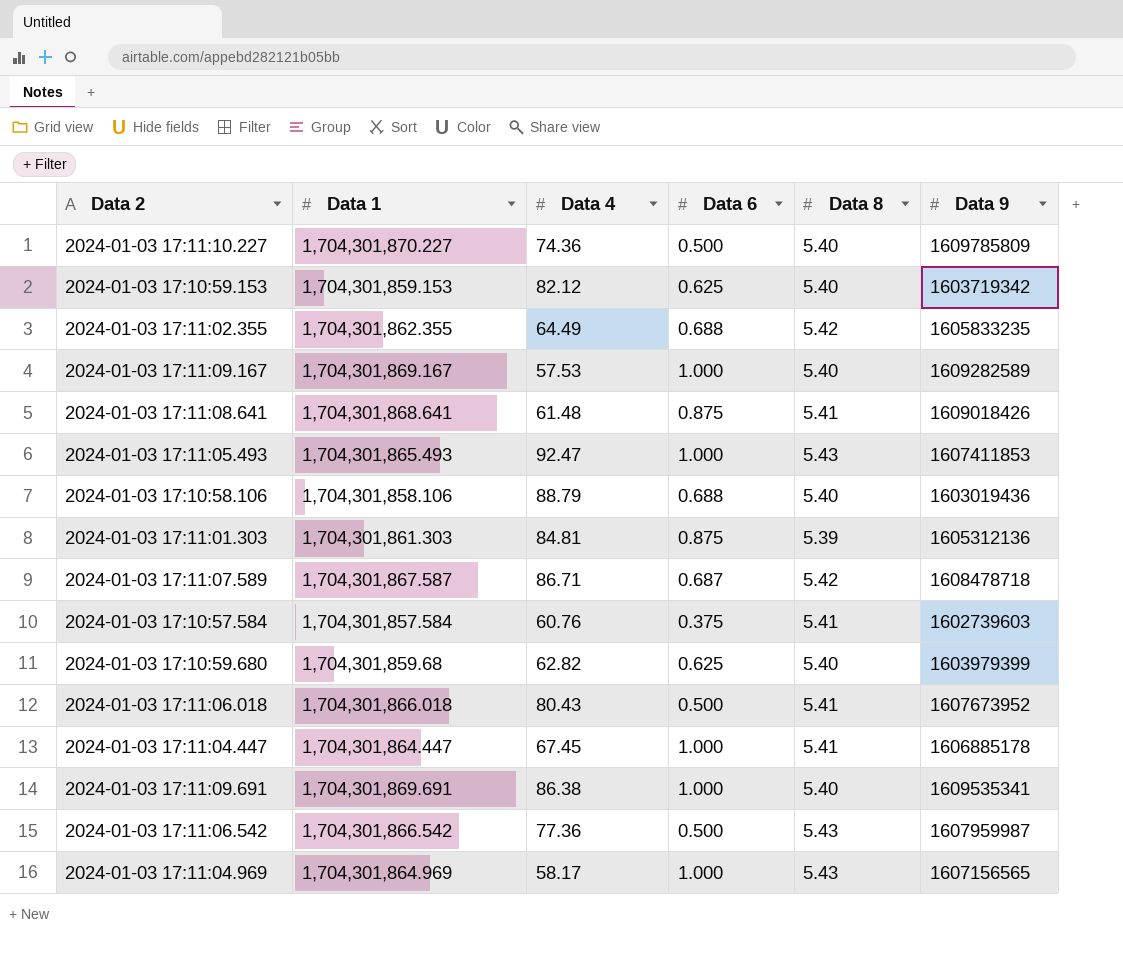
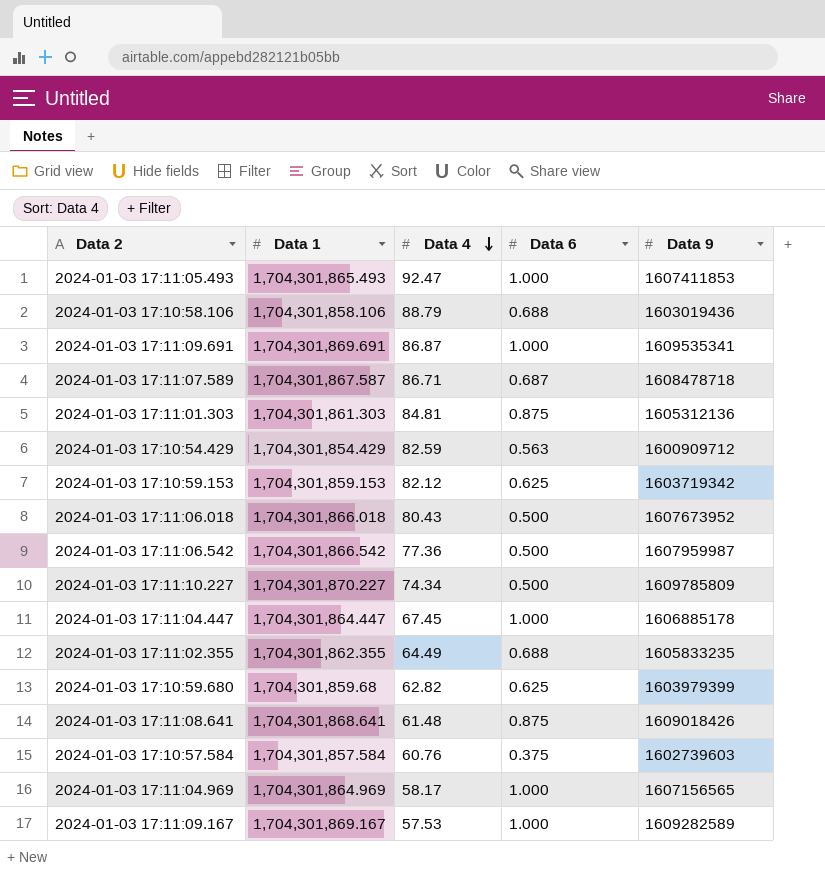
row order: none -> Data 4 descending
column Data 8 | position: 5 -> none
2024-01-03 17:11:09.691 | Data 4: 86.38 -> 86.87
row 2024-01-03 17:10:54.429: none -> 1,704,301,854.429 | 82.59 | 0.563 | 1600909712
2024-01-03 17:11:10.227 | Data 4: 74.36 -> 74.34

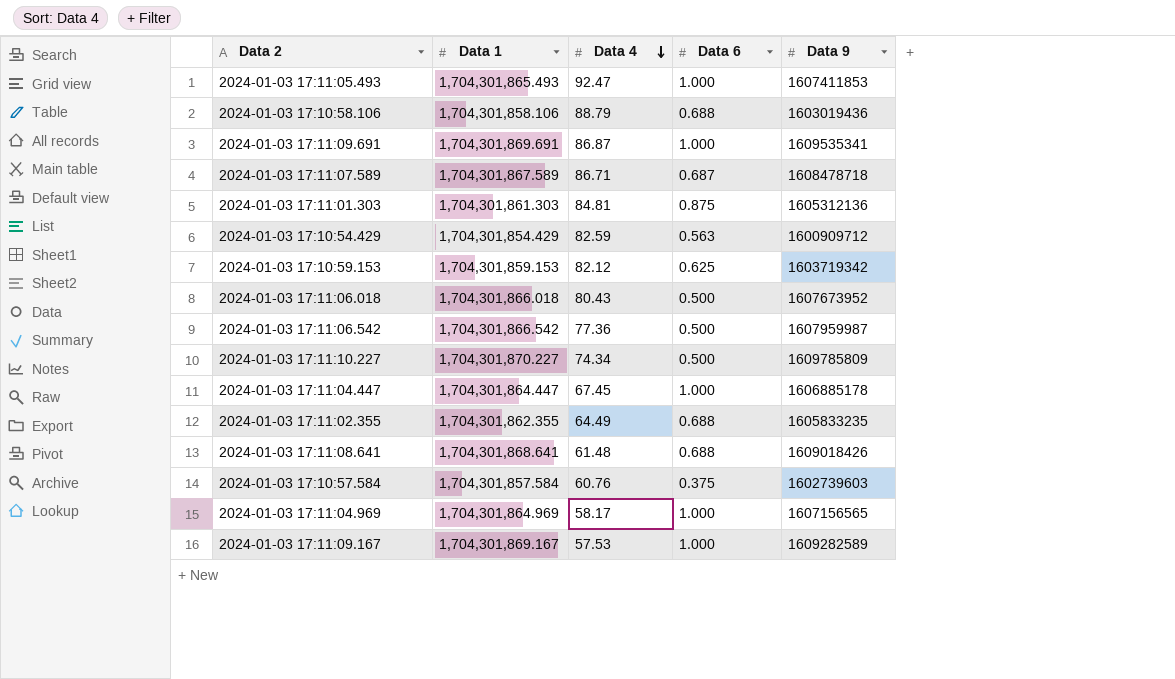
row 2024-01-03 17:10:59.680: 1,704,301,859.68 | 62.82 | 0.625 | 1603979399 -> none
2024-01-03 17:11:07.589 | Data 1: 1,704,301,867.587 -> 1,704,301,867.589
2024-01-03 17:11:08.641 | Data 6: 0.875 -> 0.688

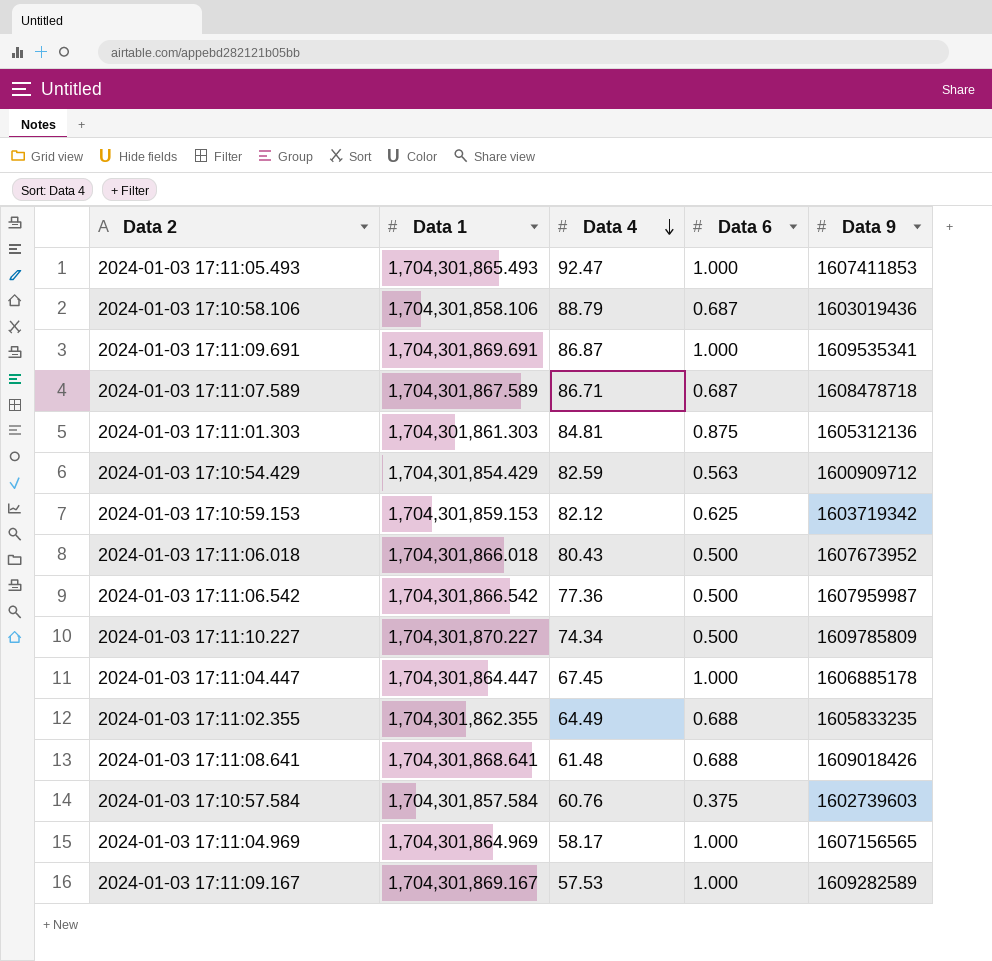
2024-01-03 17:10:58.106 | Data 6: 0.688 -> 0.687

